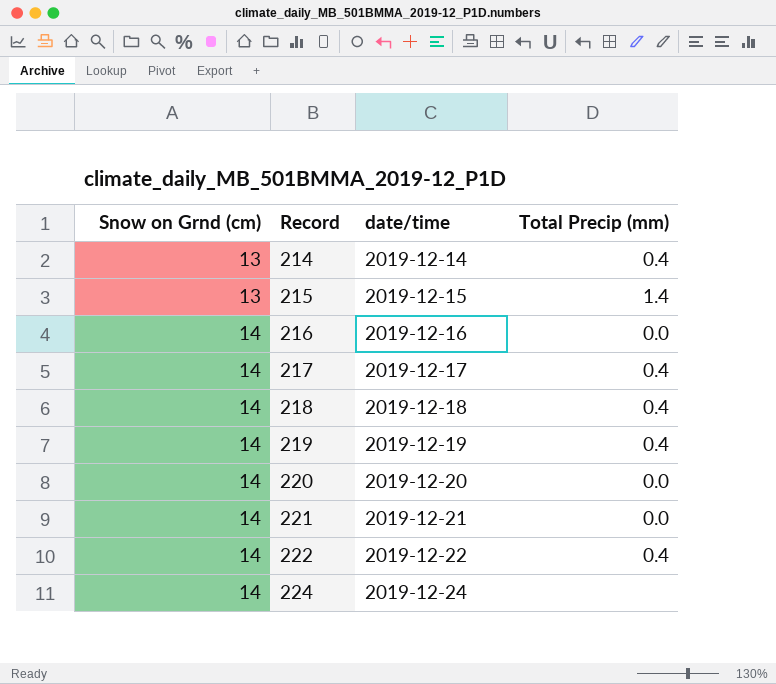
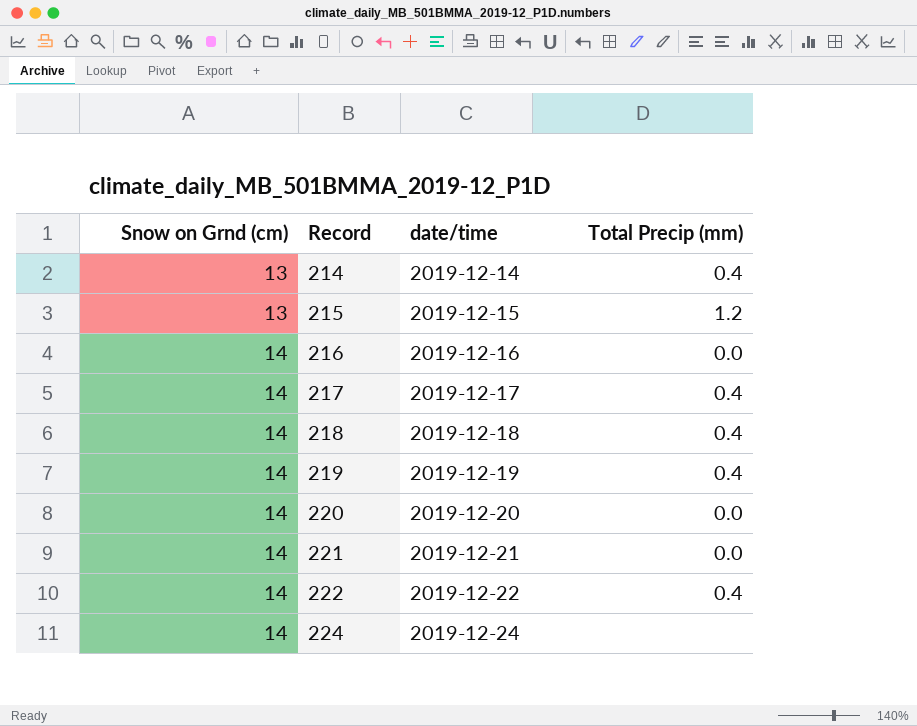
215 | Total Precip (mm): 1.4 -> 1.2

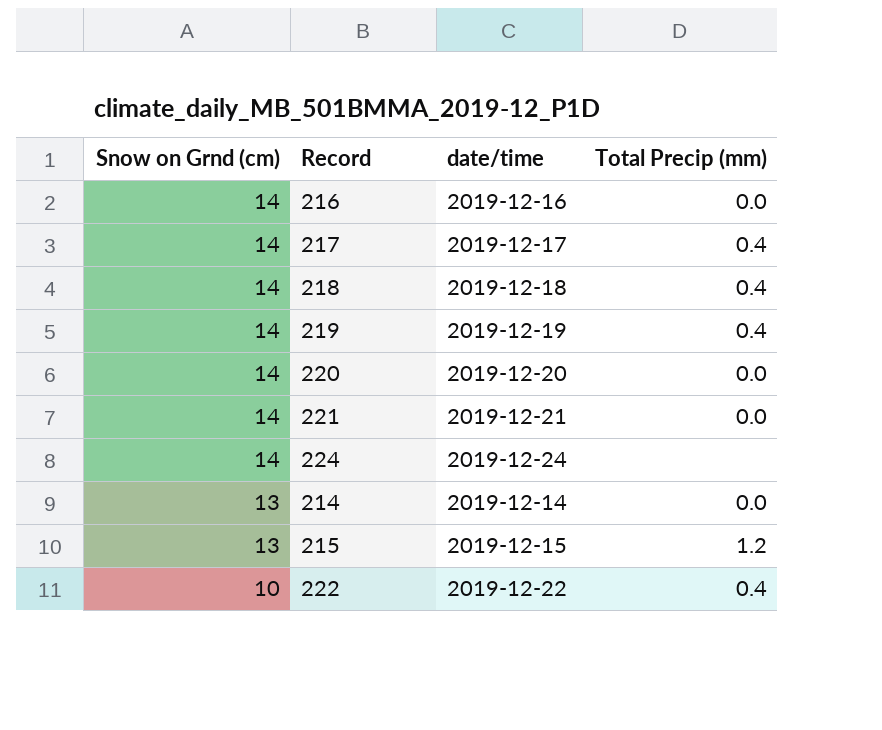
row order: Snow on Grnd (cm) ascending -> Snow on Grnd (cm) descending
214 | Total Precip (mm): 0.4 -> 0.0
222 | Snow on Grnd (cm): 14 -> 10

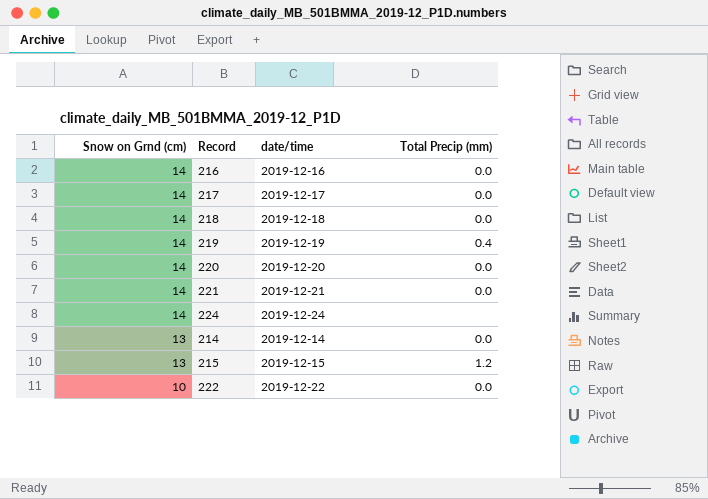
217 | Total Precip (mm): 0.4 -> 0.0
218 | Total Precip (mm): 0.4 -> 0.0
222 | Total Precip (mm): 0.4 -> 0.0

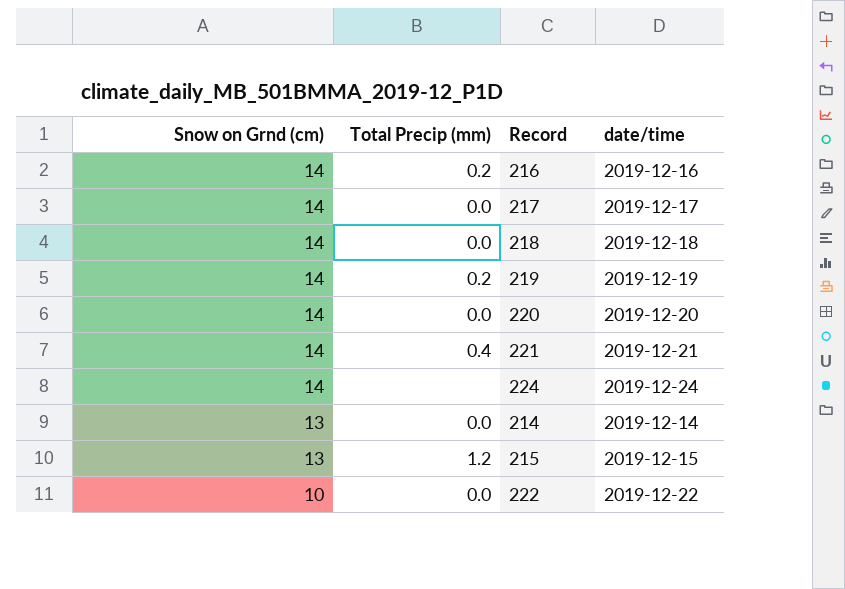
column Total Precip (mm) | position: 4 -> 2
216 | Total Precip (mm): 0.0 -> 0.2
219 | Total Precip (mm): 0.4 -> 0.2
221 | Total Precip (mm): 0.0 -> 0.4

